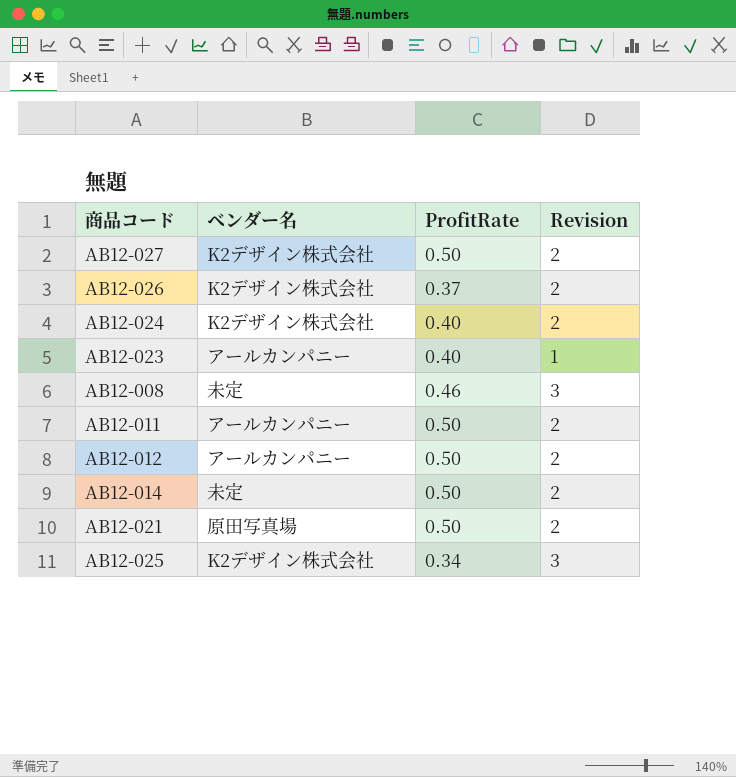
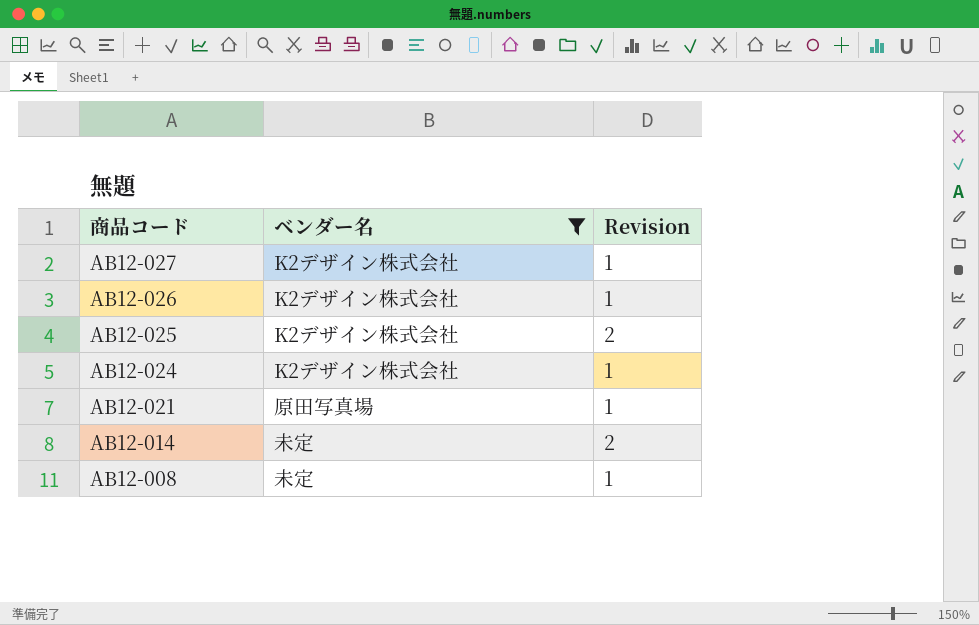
filter: none -> ベンダー名 != アールカンパニー
row order: none -> 商品コード descending
column ProfitRate | position: 3 -> none
AB12-027 | Revision: 2 -> 1
AB12-026 | Revision: 2 -> 1
AB12-025 | Revision: 3 -> 2
AB12-024 | Revision: 2 -> 1
AB12-021 | Revision: 2 -> 1
AB12-008 | Revision: 3 -> 1

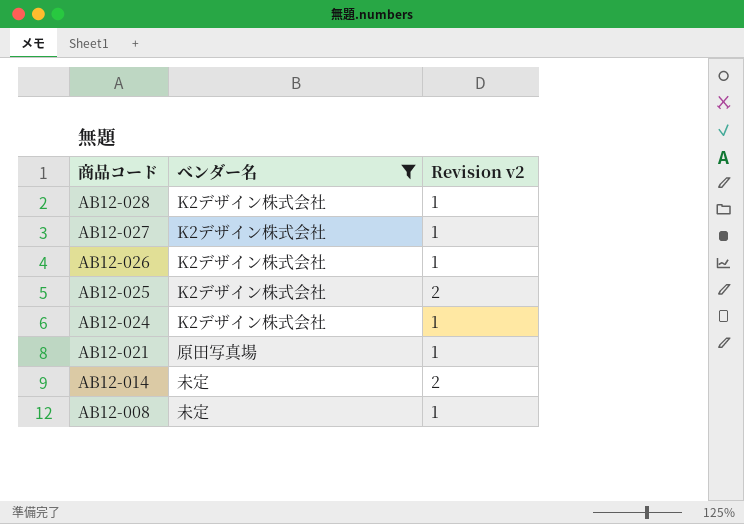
column name: Revision -> Revision v2
row AB12-028: none -> K2デザイン株式会社 | 1

